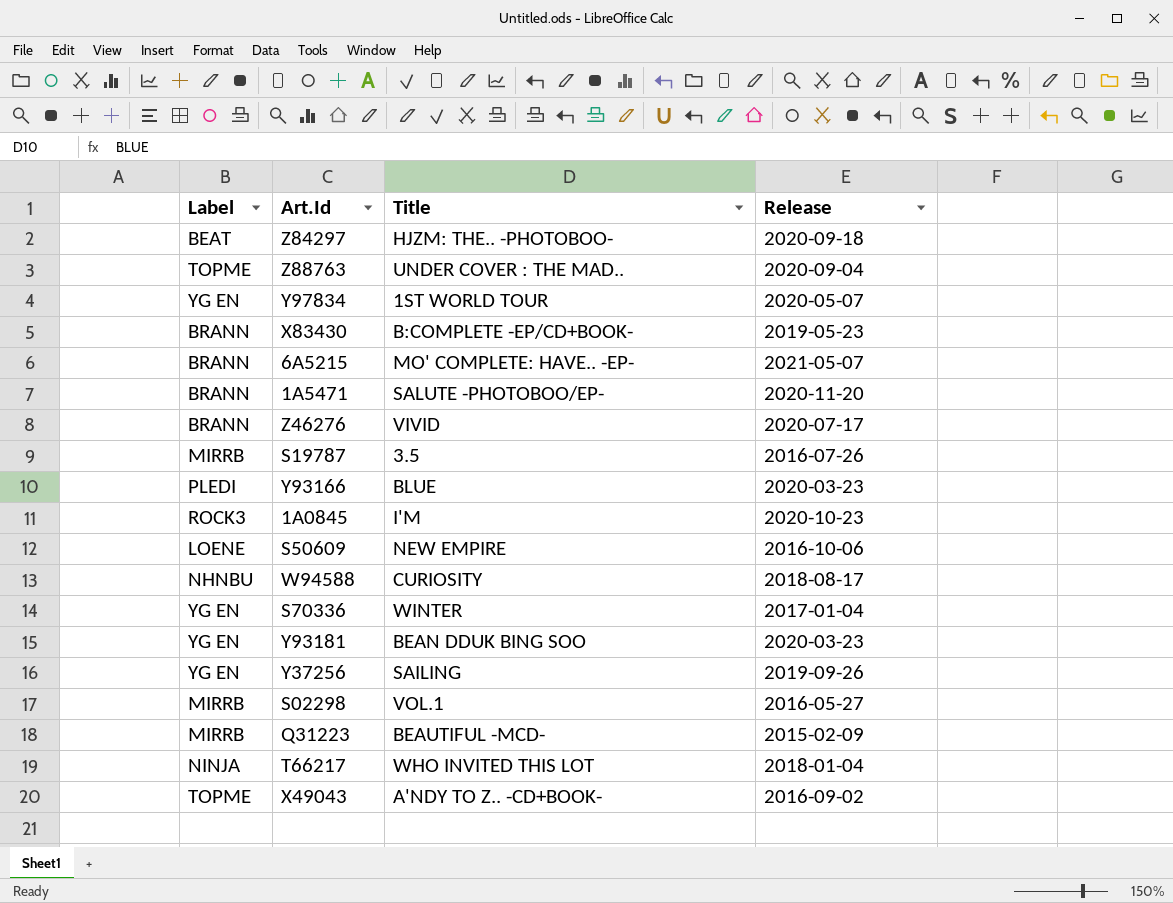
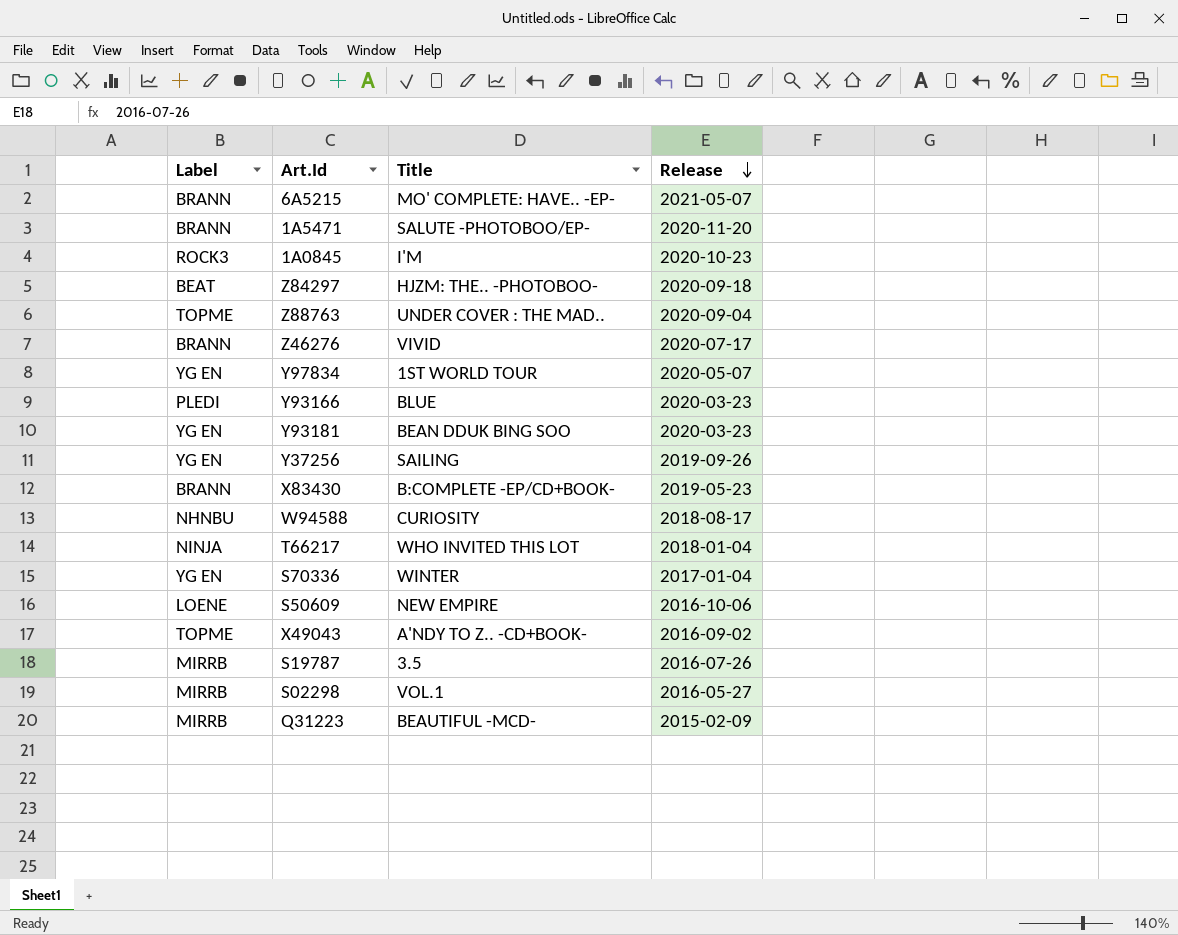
row order: none -> Release descending

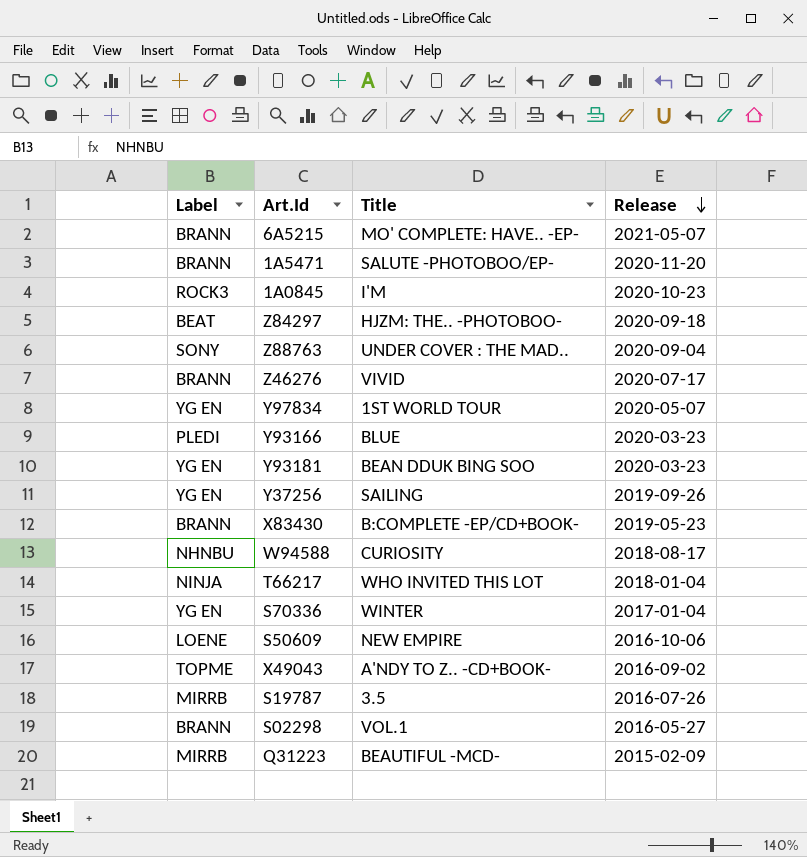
Z88763 | Label: TOPME -> SONY
S02298 | Label: MIRRB -> BRANN

